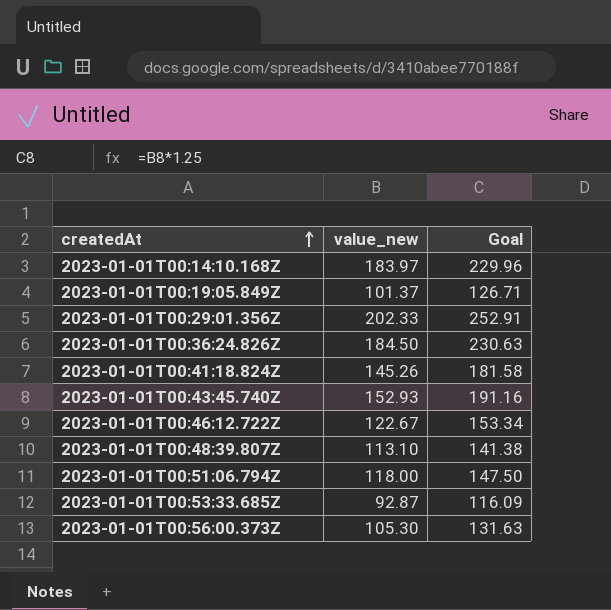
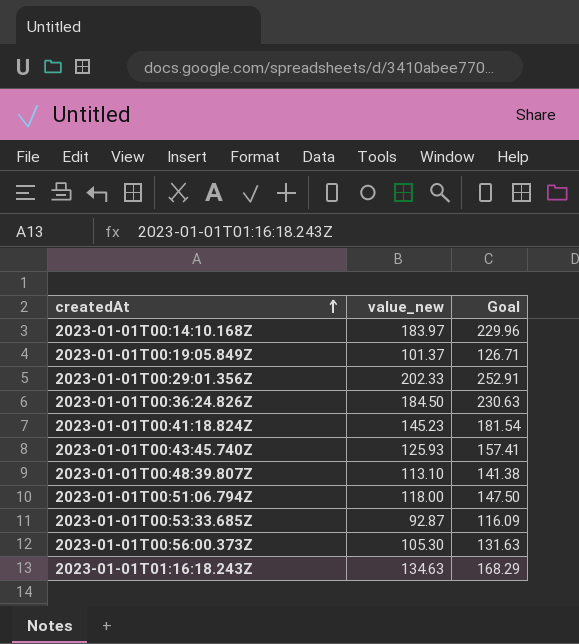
row 2023-01-01T00:46:12.722Z: 122.67 | 153.34 -> none
2023-01-01T00:41:18.824Z | value_new: 145.26 -> 145.23
2023-01-01T00:41:18.824Z | Goal: 181.58 -> 181.54
2023-01-01T00:43:45.740Z | value_new: 152.93 -> 125.93
2023-01-01T00:43:45.740Z | Goal: 191.16 -> 157.41
row 2023-01-01T01:16:18.243Z: none -> 134.63 | 168.29

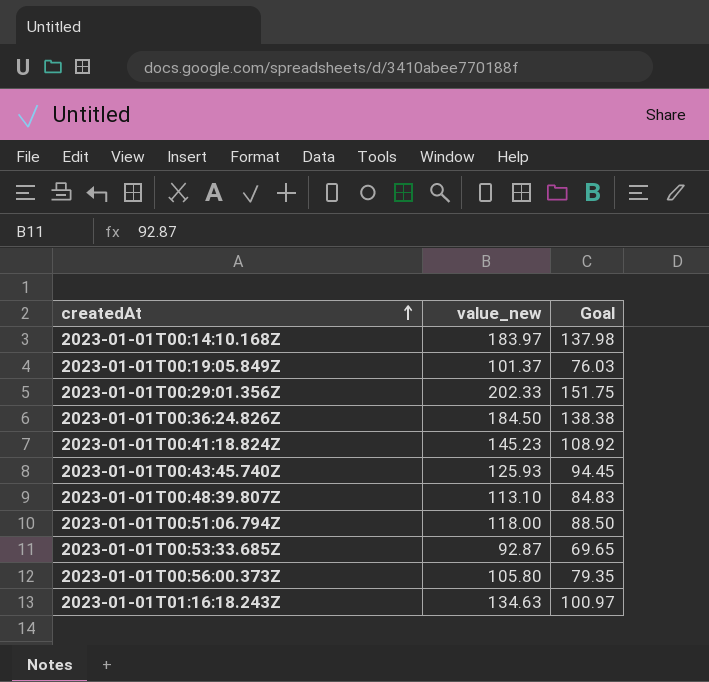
column Goal | formula: [value_new] * 1.25 -> [value_new] * 0.75
2023-01-01T00:56:00.373Z | value_new: 105.30 -> 105.80

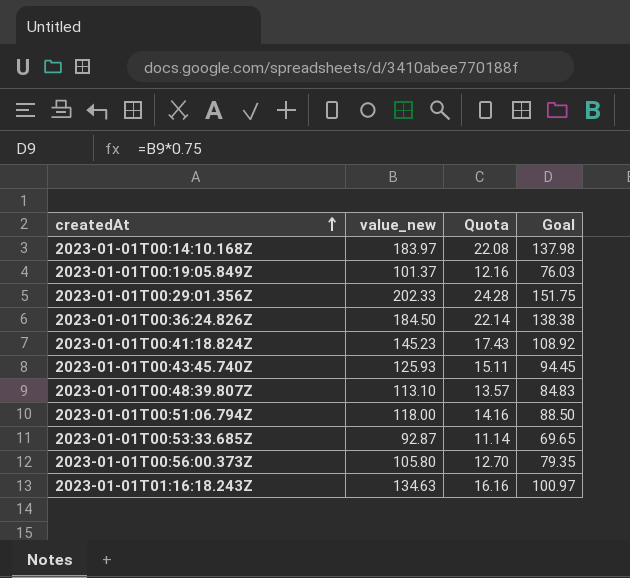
column Quota | formula: none -> [value_new] * 0.12

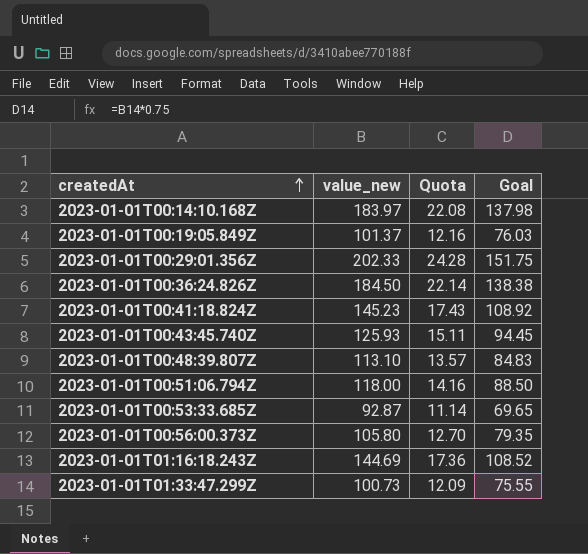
2023-01-01T01:16:18.243Z | value_new: 134.63 -> 144.69
2023-01-01T01:16:18.243Z | Quota: 16.16 -> 17.36
2023-01-01T01:16:18.243Z | Goal: 100.97 -> 108.52
row 2023-01-01T01:33:47.299Z: none -> 100.73 | 12.09 | 75.55

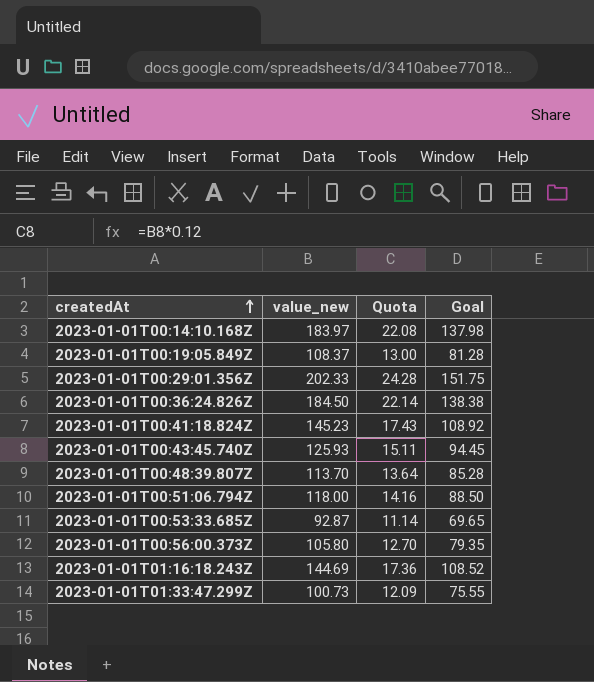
2023-01-01T00:19:05.849Z | value_new: 101.37 -> 108.37
2023-01-01T00:19:05.849Z | Quota: 12.16 -> 13.00
2023-01-01T00:19:05.849Z | Goal: 76.03 -> 81.28
2023-01-01T00:48:39.807Z | value_new: 113.10 -> 113.70
2023-01-01T00:48:39.807Z | Quota: 13.57 -> 13.64
2023-01-01T00:48:39.807Z | Goal: 84.83 -> 85.28

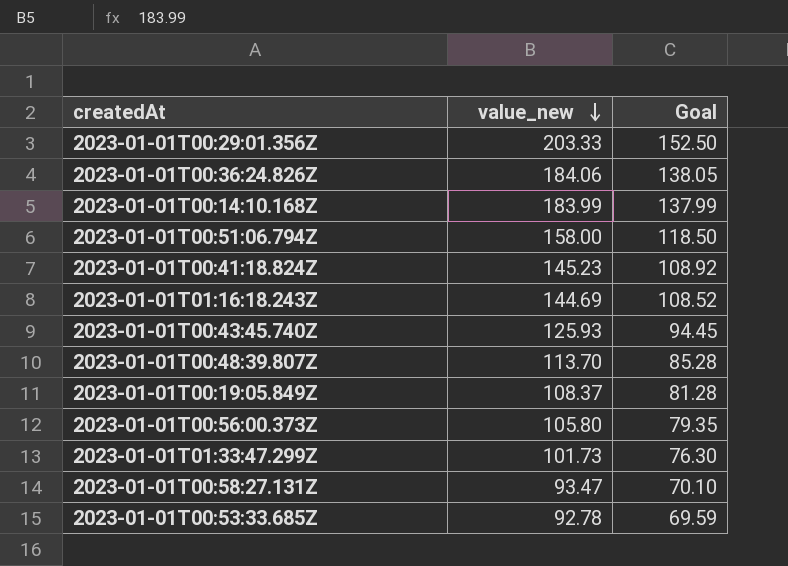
row order: createdAt ascending -> value_new descending
column Quota | formula: [value_new] * 0.12 -> none
2023-01-01T00:29:01.356Z | value_new: 202.33 -> 203.33
2023-01-01T00:29:01.356Z | Goal: 151.75 -> 152.50
2023-01-01T00:36:24.826Z | value_new: 184.50 -> 184.06
2023-01-01T00:36:24.826Z | Goal: 138.38 -> 138.05
2023-01-01T00:14:10.168Z | value_new: 183.97 -> 183.99
2023-01-01T00:14:10.168Z | Goal: 137.98 -> 137.99
2023-01-01T00:51:06.794Z | value_new: 118.00 -> 158.00
2023-01-01T00:51:06.794Z | Goal: 88.50 -> 118.50
2023-01-01T01:33:47.299Z | value_new: 100.73 -> 101.73
2023-01-01T01:33:47.299Z | Goal: 75.55 -> 76.30
row 2023-01-01T00:58:27.131Z: none -> 93.47 | 70.10
2023-01-01T00:53:33.685Z | value_new: 92.87 -> 92.78
2023-01-01T00:53:33.685Z | Goal: 69.65 -> 69.59

